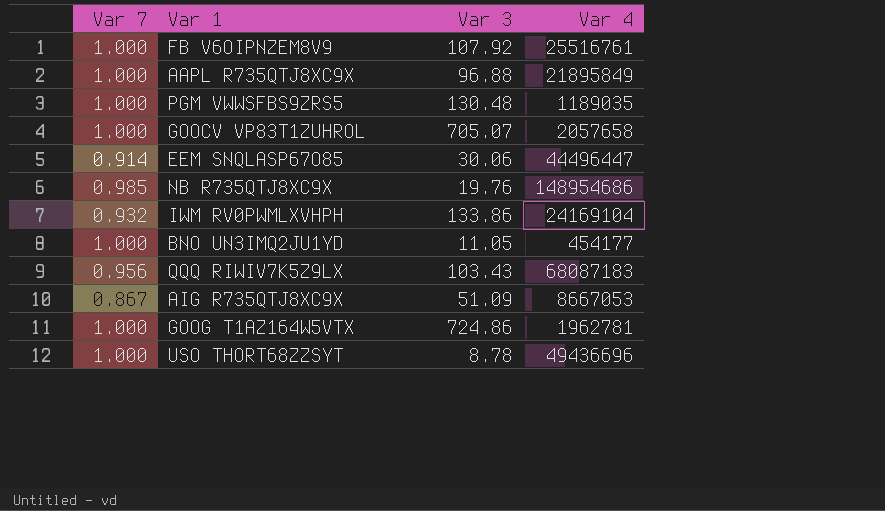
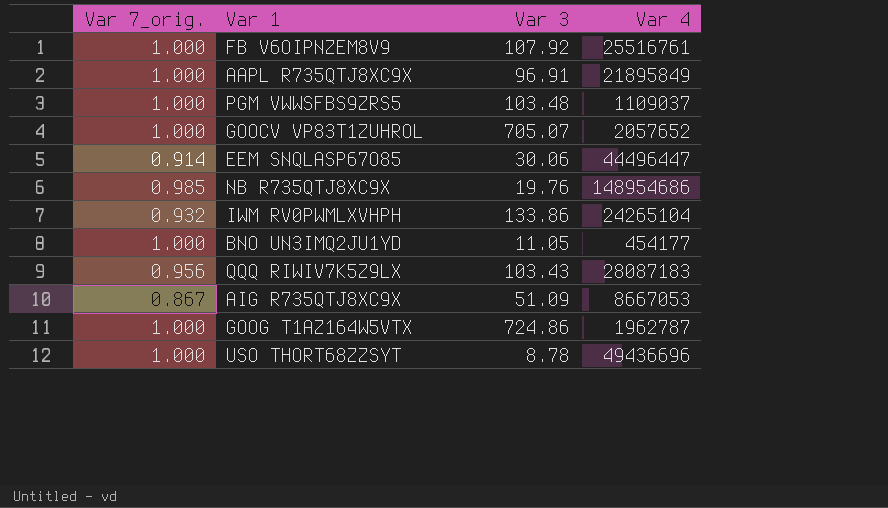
column name: Var 7 -> Var 7_orig.
AAPL R735QTJ8XC9X | Var 3: 96.88 -> 96.91
PGM VWWSFBS9ZRS5 | Var 3: 130.48 -> 103.48
PGM VWWSFBS9ZRS5 | Var 4: 1189035 -> 1109037
GOOCV VP83T1ZUHROL | Var 4: 2057658 -> 2057652
IWM RV0PWMLXVHPH | Var 4: 24169104 -> 24265104
QQQ RIWIV7K5Z9LX | Var 4: 68087183 -> 28087183
GOOG T1AZ164W5VTX | Var 4: 1962781 -> 1962787

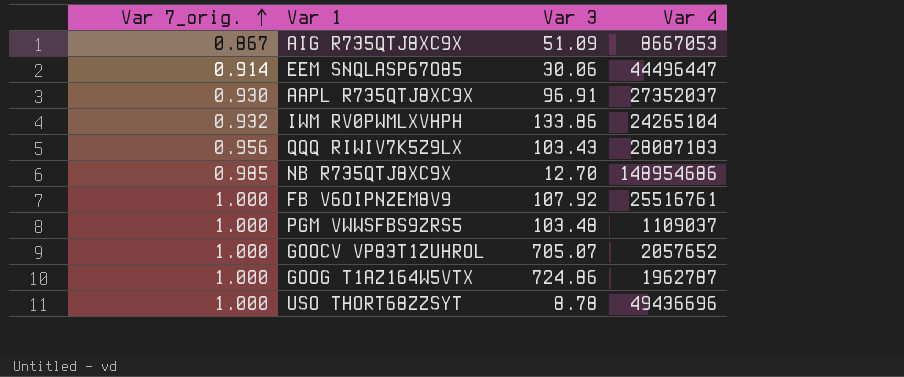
row order: none -> Var 7_orig. ascending
row BNO UN3IMQ2JU1YD: 1.000 | 11.05 | 454177 -> none
AAPL R735QTJ8XC9X | Var 7_orig.: 1.000 -> 0.930
AAPL R735QTJ8XC9X | Var 4: 21895849 -> 27352037
NB R735QTJ8XC9X | Var 3: 19.76 -> 12.70

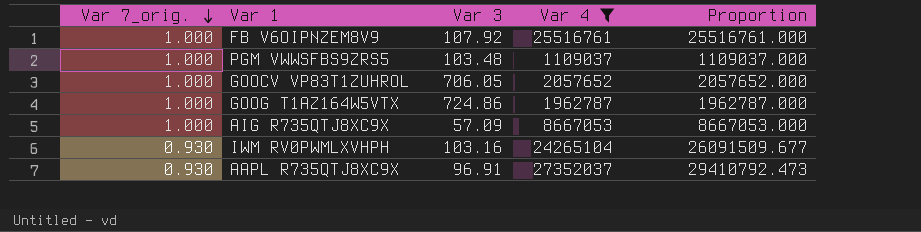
filter: none -> Var 4 <= 27352037
row order: Var 7_orig. ascending -> Var 7_orig. descending
column Proportion | formula: none -> [Var 4] / [Var 7_orig.]
GOOCV VP83T1ZUHROL | Var 3: 705.07 -> 706.05
AIG R735QTJ8XC9X | Var 7_orig.: 0.867 -> 1.000
AIG R735QTJ8XC9X | Var 3: 51.09 -> 57.09
IWM RV0PWMLXVHPH | Var 7_orig.: 0.932 -> 0.930
IWM RV0PWMLXVHPH | Var 3: 133.86 -> 103.16

